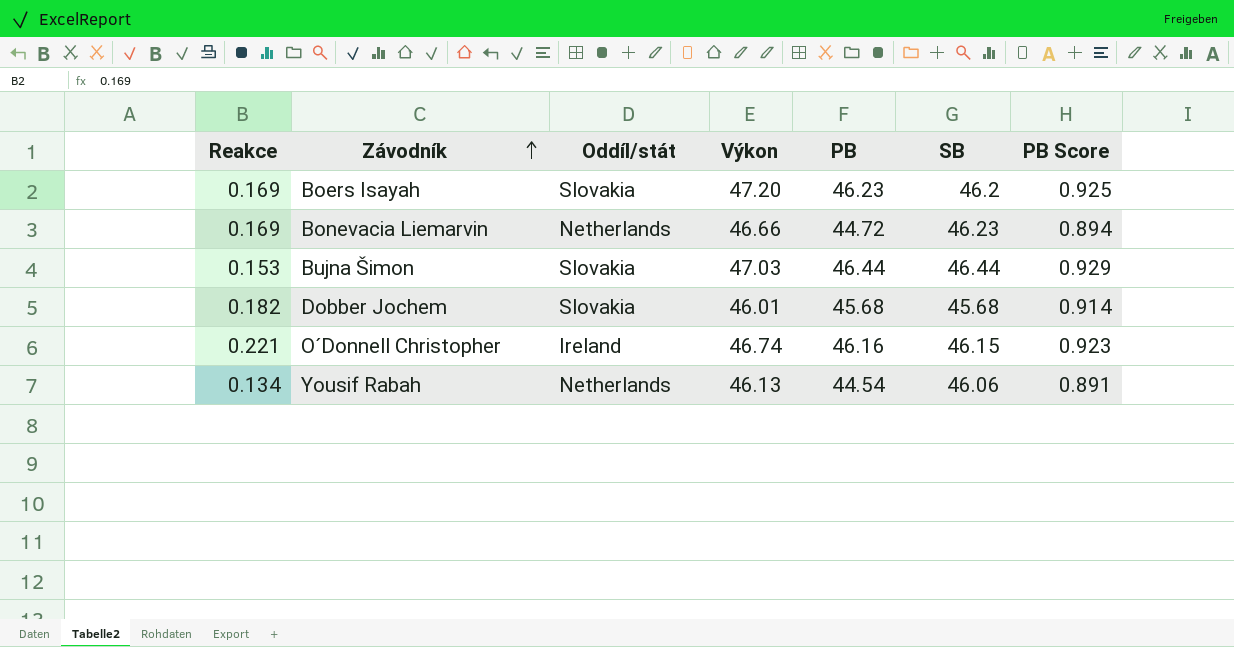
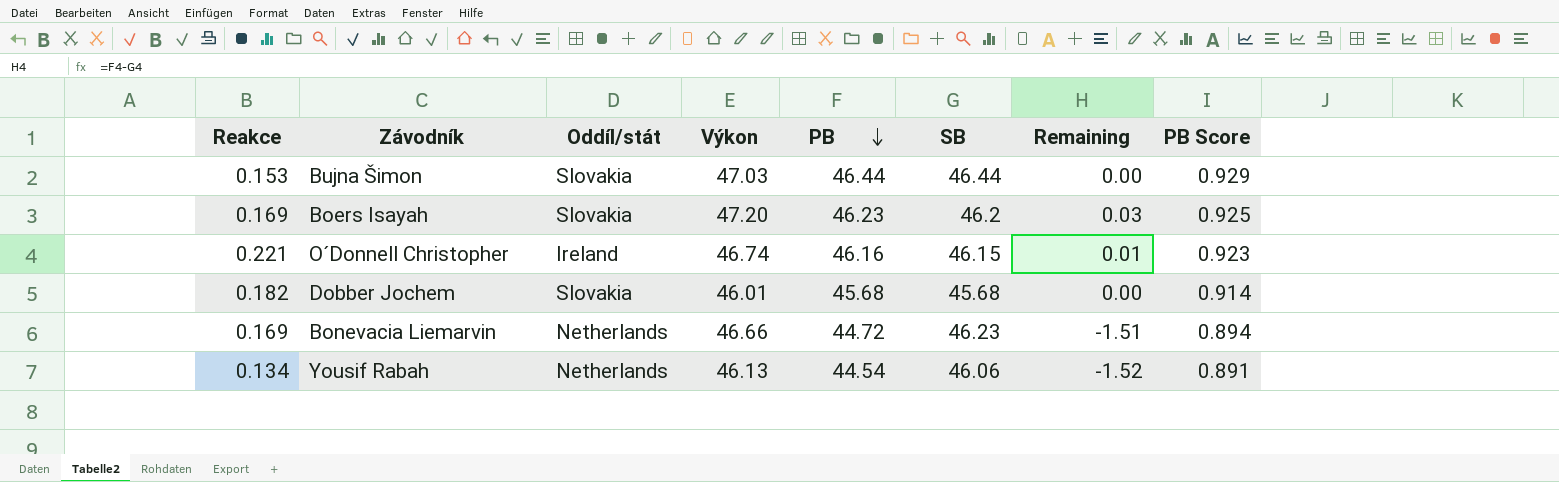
row order: Závodník ascending -> PB descending
column Remaining | formula: none -> [PB] - [SB]

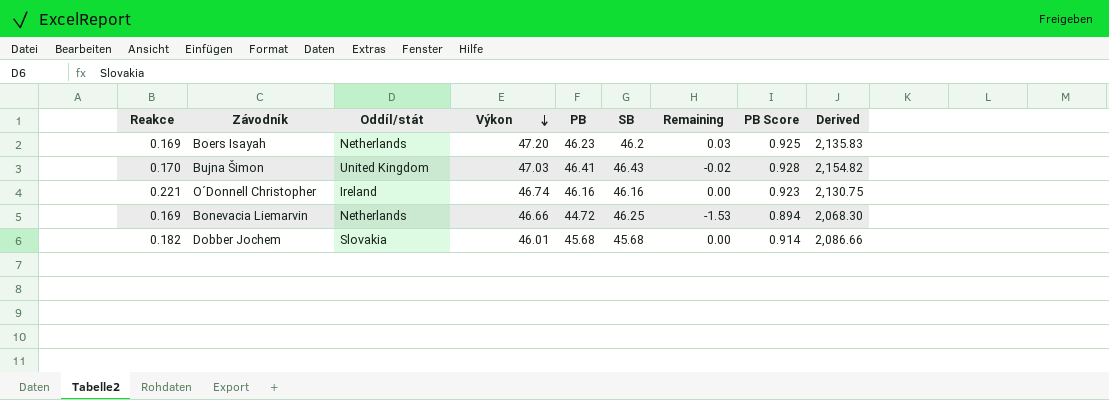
row order: PB descending -> Výkon descending
column Derived | formula: none -> [PB] * [SB]
row Yousif Rabah: 0.134 | Netherlands | 46.13 | 44.54 | 46.06 | -1.52 | 0.891 -> none
Boers Isayah | Oddíl/stát: Slovakia -> Netherlands
Bujna Šimon | Reakce: 0.153 -> 0.170
Bujna Šimon | Oddíl/stát: Slovakia -> United Kingdom
Bujna Šimon | PB: 46.44 -> 46.41
Bujna Šimon | SB: 46.44 -> 46.43
Bujna Šimon | Remaining: 0.00 -> -0.02
Bujna Šimon | PB Score: 0.929 -> 0.928
O´Donnell Christopher | SB: 46.15 -> 46.16
O´Donnell Christopher | Remaining: 0.01 -> 0.00
Bonevacia Liemarvin | SB: 46.23 -> 46.25
Bonevacia Liemarvin | Remaining: -1.51 -> -1.53

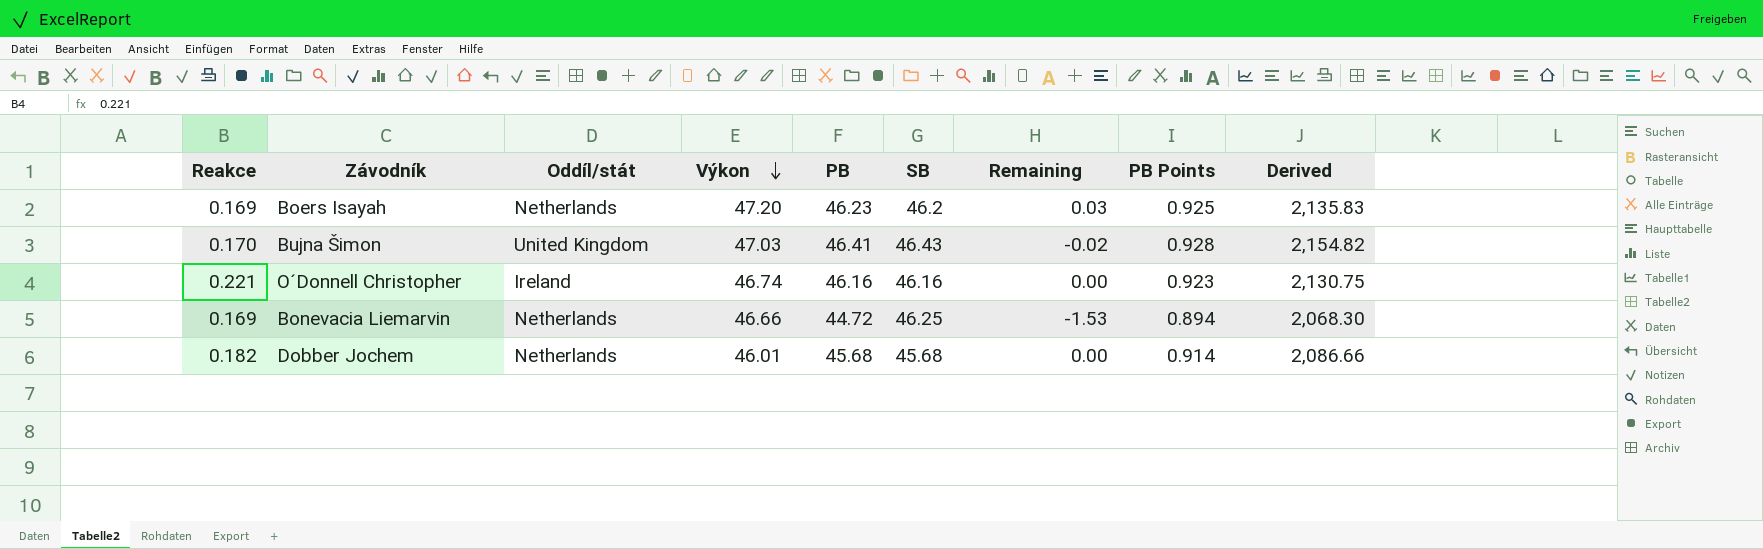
column name: PB Score -> PB Points
Dobber Jochem | Oddíl/stát: Slovakia -> Netherlands

